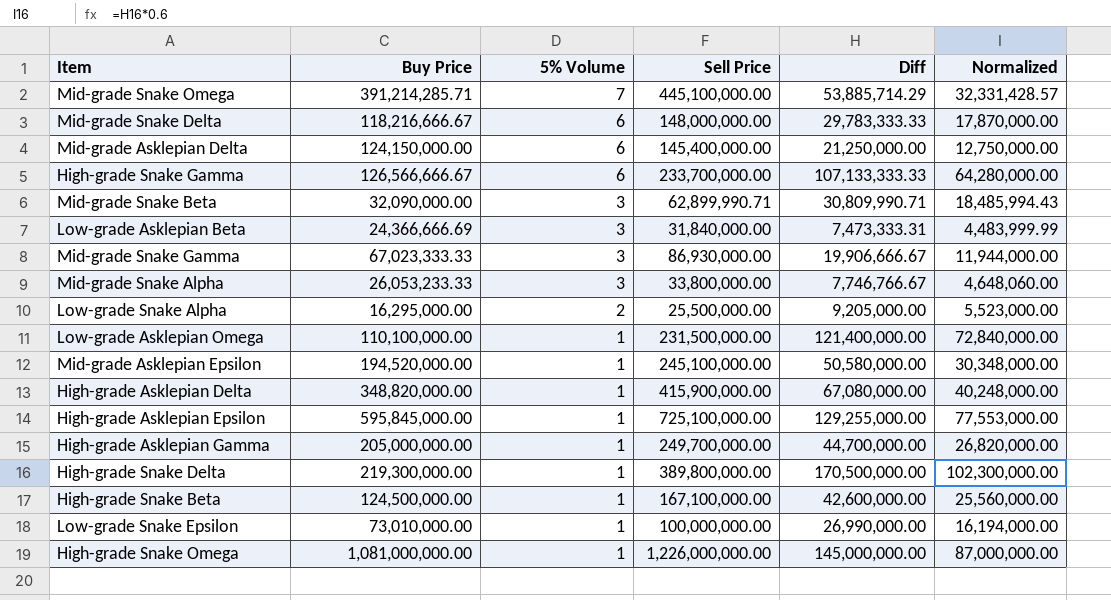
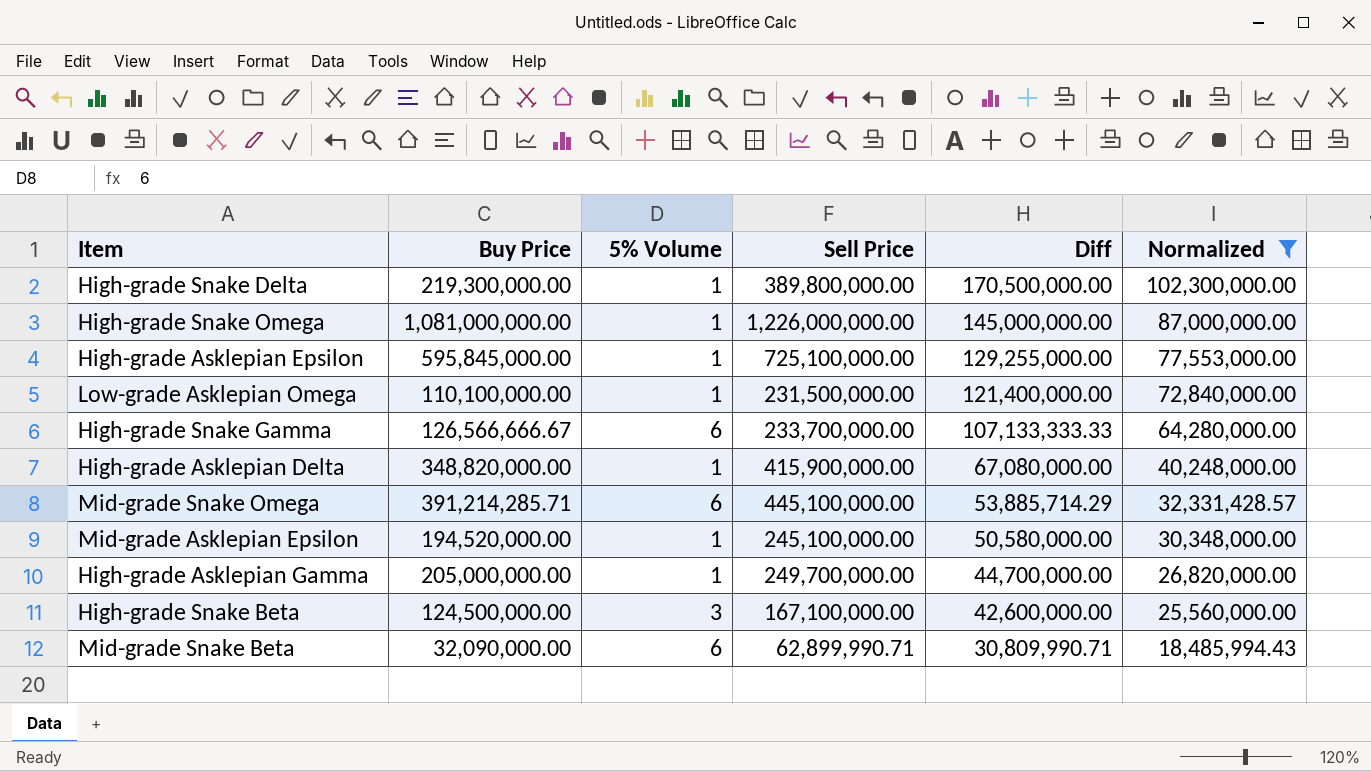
filter: none -> Normalized >= 18,485,994.43
row order: 5% Volume descending -> Diff descending
Mid-grade Snake Omega | 5% Volume: 7 -> 6
High-grade Snake Beta | 5% Volume: 1 -> 3
Mid-grade Snake Beta | 5% Volume: 3 -> 6

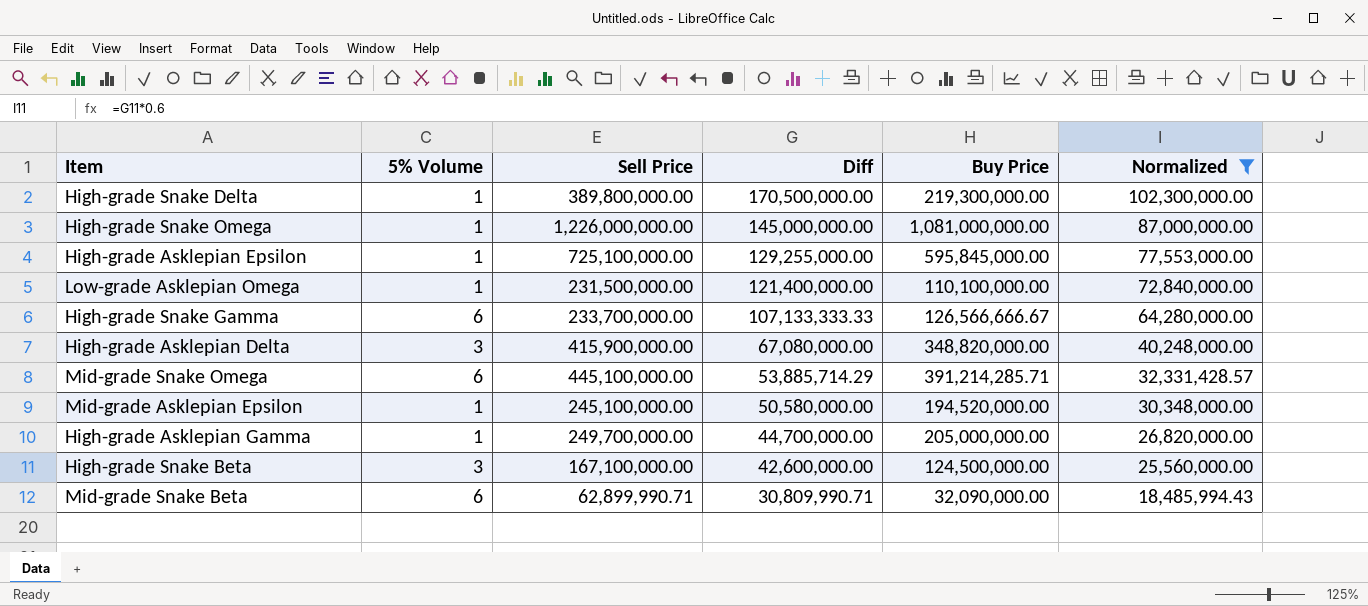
column Buy Price | position: 2 -> 5
High-grade Asklepian Delta | 5% Volume: 1 -> 3

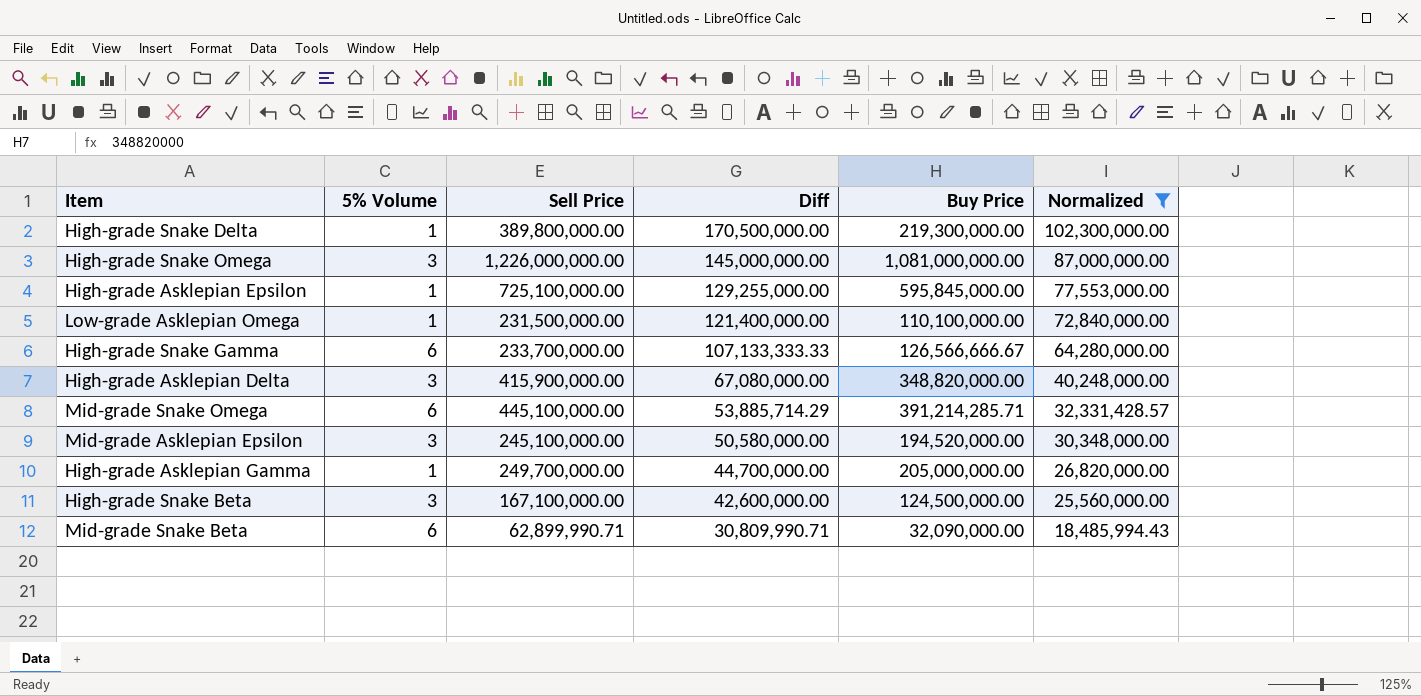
High-grade Snake Omega | 5% Volume: 1 -> 3
Mid-grade Asklepian Epsilon | 5% Volume: 1 -> 3

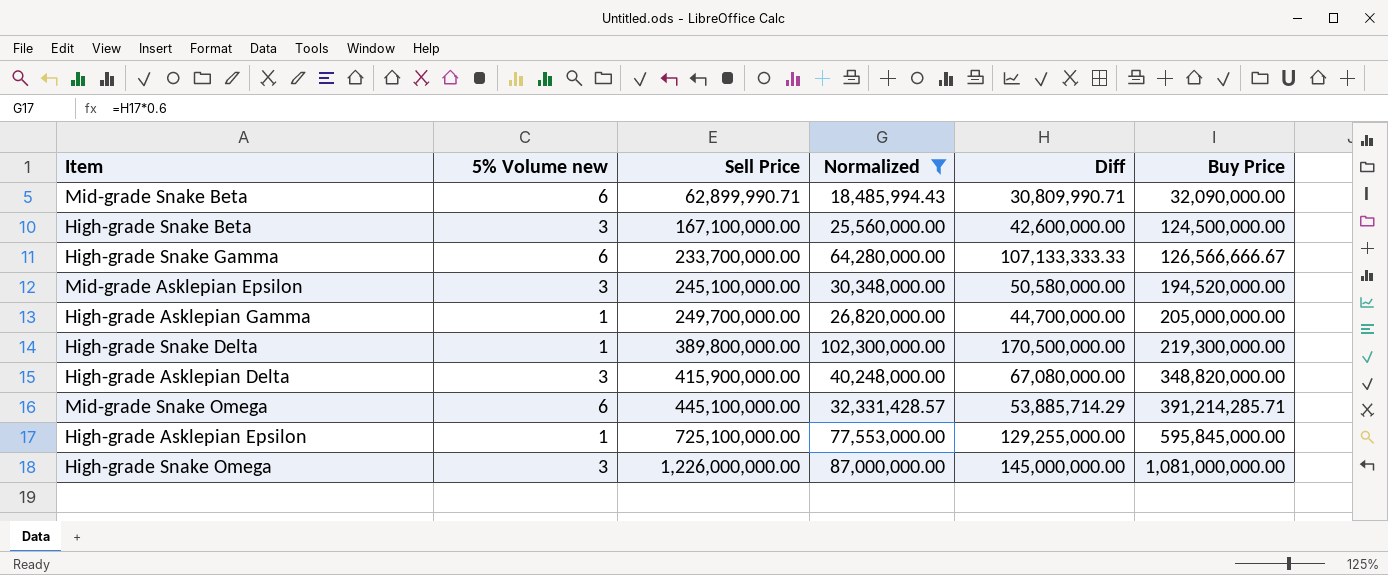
row order: Diff descending -> Sell Price ascending
column name: 5% Volume -> 5% Volume new
column Normalized | position: 6 -> 4
row Low-grade Asklepian Omega: 1 | 231,500,000.00 | 121,400,000.00 | 110,100,000.00 | 72,840,000.00 -> none

